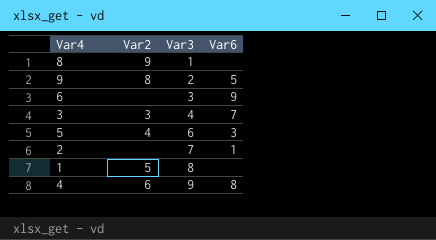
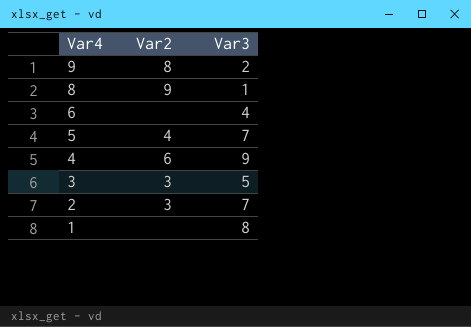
row order: Var3 ascending -> Var4 descending
column Var6 | position: 4 -> none
6 | Var3: 3 -> 4
5 | Var3: 6 -> 7
3 | Var3: 4 -> 5
2 | Var2: none -> 3
1 | Var2: 5 -> none

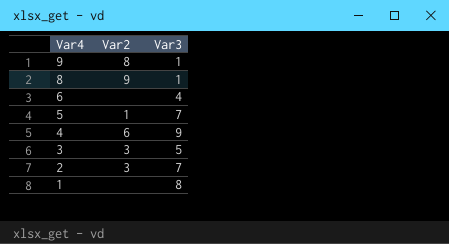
9 | Var3: 2 -> 1
5 | Var2: 4 -> 1

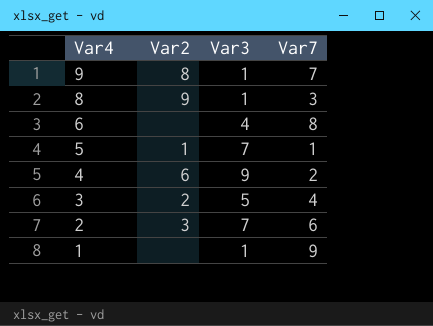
column Var7 | position: none -> 4
3 | Var2: 3 -> 2
1 | Var3: 8 -> 1

